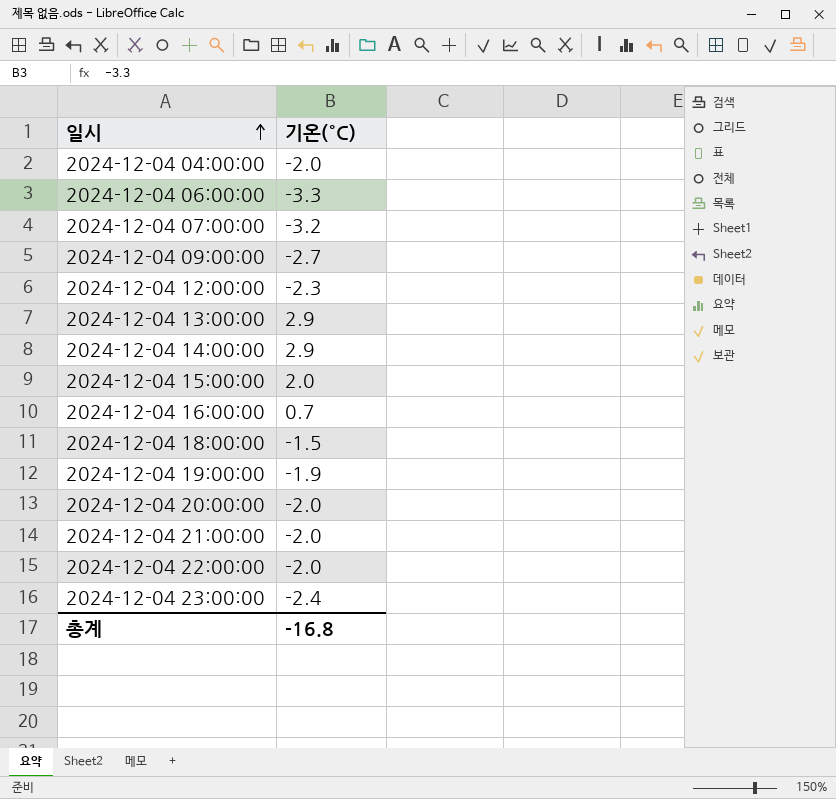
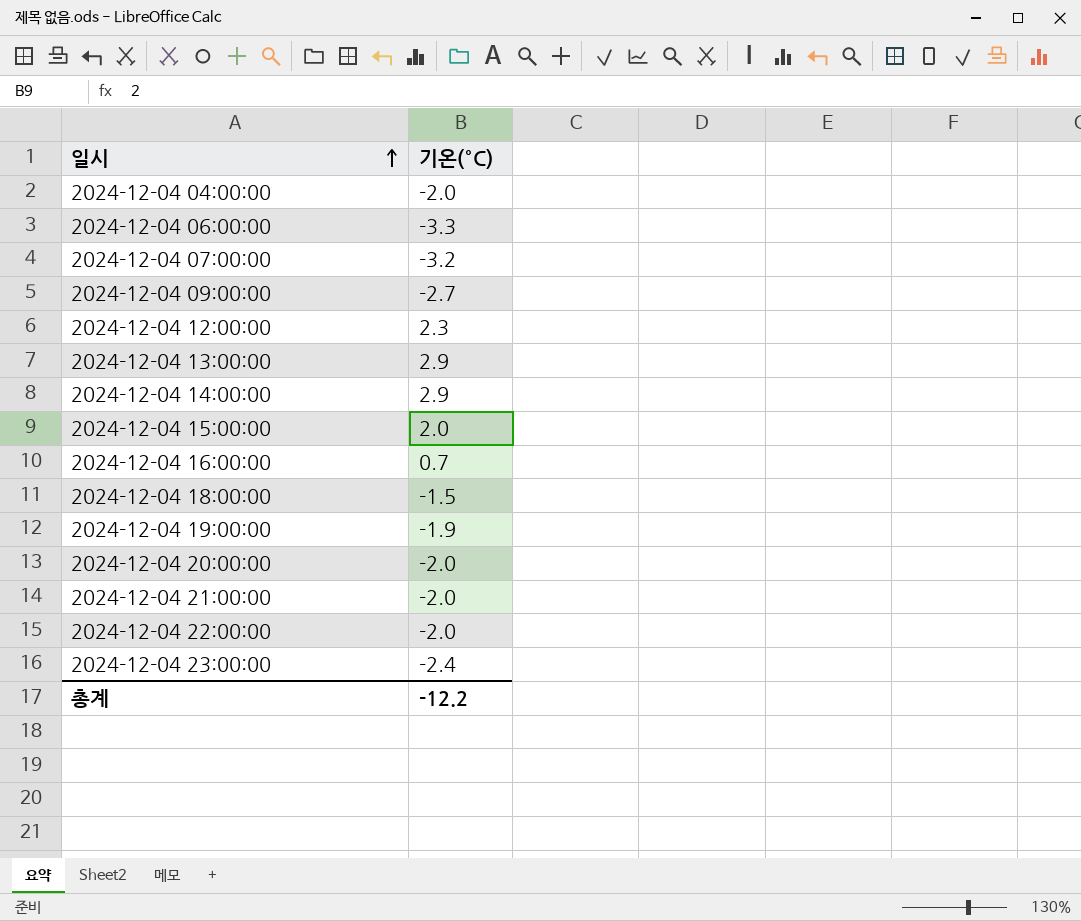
2024-12-04 12:00:00 | 기온(°C): -2.3 -> 2.3
총계 | 기온(°C): -16.8 -> -12.2

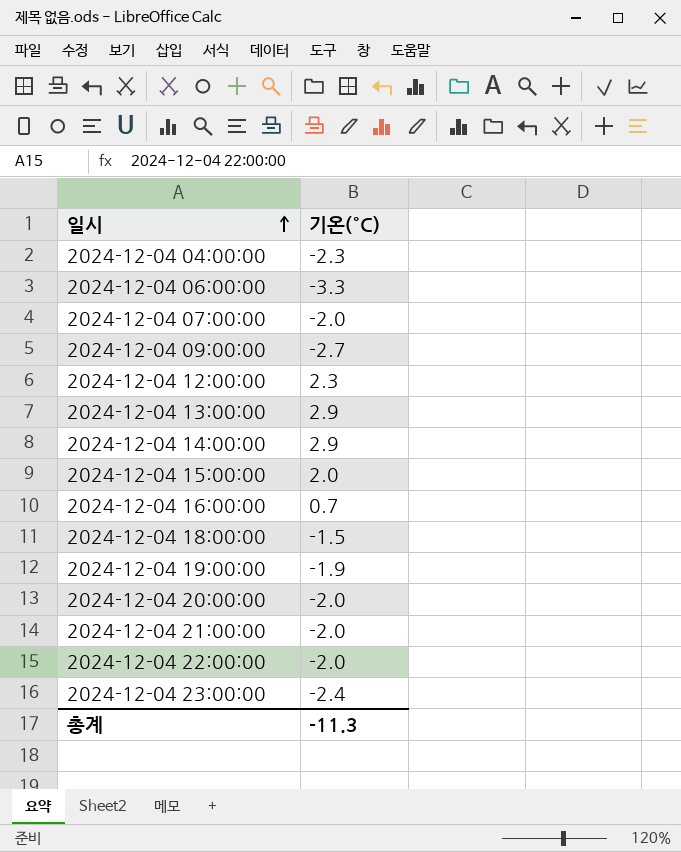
2024-12-04 04:00:00 | 기온(°C): -2.0 -> -2.3
2024-12-04 07:00:00 | 기온(°C): -3.2 -> -2.0
총계 | 기온(°C): -12.2 -> -11.3

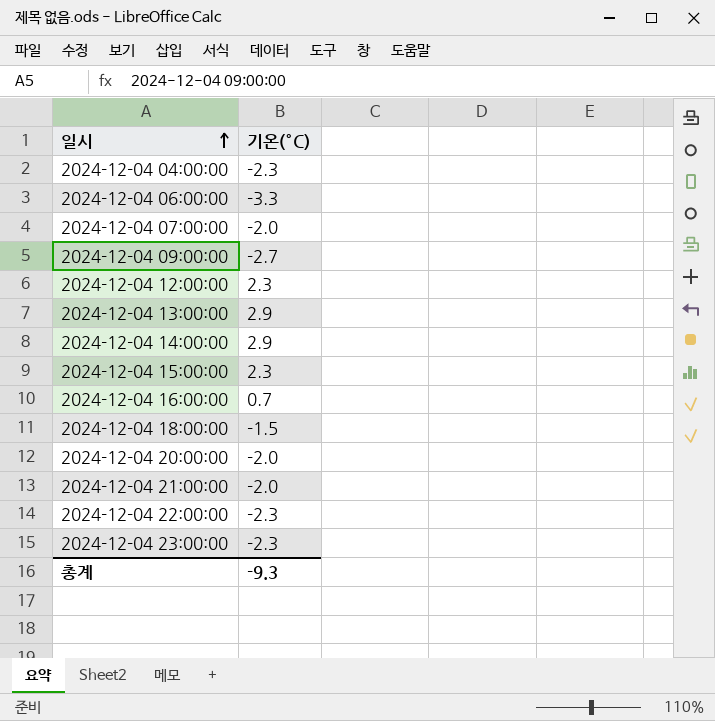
row 2024-12-04 19:00:00: -1.9 -> none
2024-12-04 15:00:00 | 기온(°C): 2.0 -> 2.3
2024-12-04 22:00:00 | 기온(°C): -2.0 -> -2.3
2024-12-04 23:00:00 | 기온(°C): -2.4 -> -2.3
총계 | 기온(°C): -11.3 -> -9.3

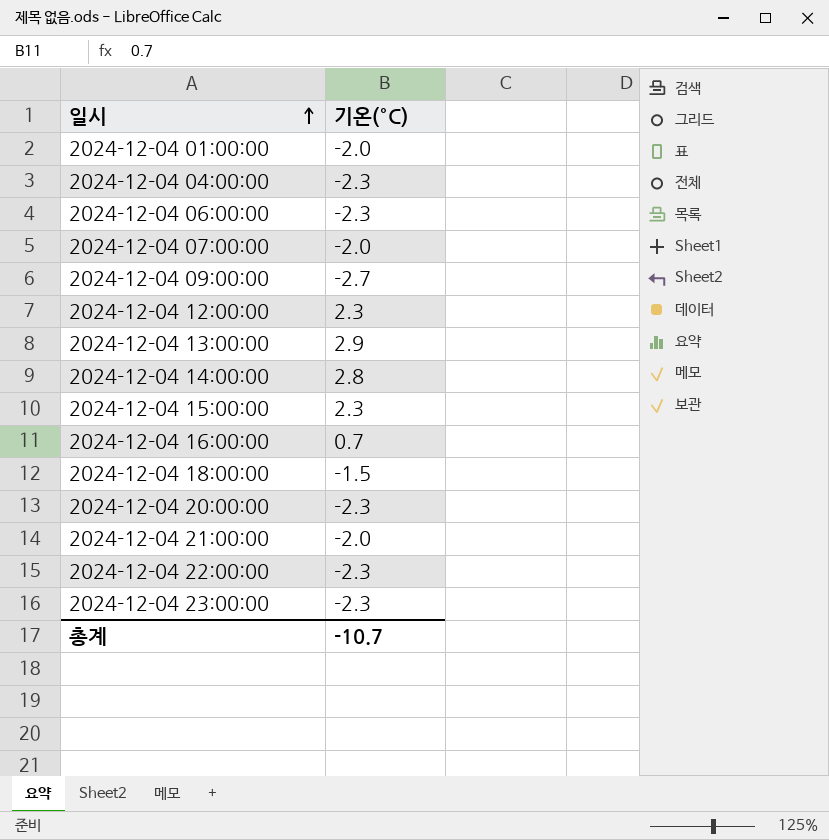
row 2024-12-04 01:00:00: none -> -2.0
2024-12-04 06:00:00 | 기온(°C): -3.3 -> -2.3
2024-12-04 14:00:00 | 기온(°C): 2.9 -> 2.8
2024-12-04 20:00:00 | 기온(°C): -2.0 -> -2.3
총계 | 기온(°C): -9.3 -> -10.7

